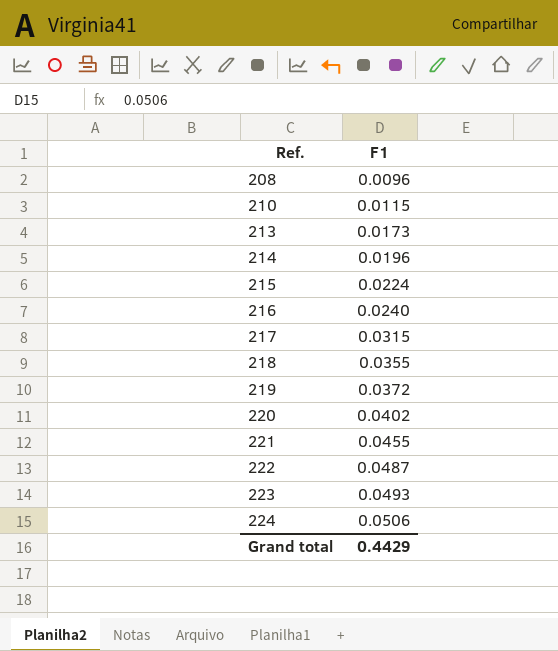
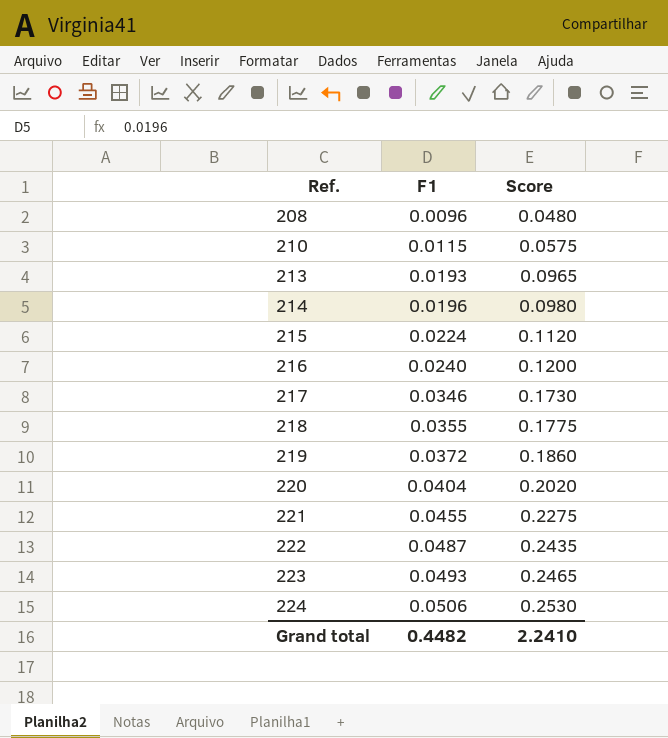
column Score | formula: none -> [F1] * 5
213 | F1: 0.0173 -> 0.0193
217 | F1: 0.0315 -> 0.0346
220 | F1: 0.0402 -> 0.0404
Grand total | F1: 0.4429 -> 0.4482

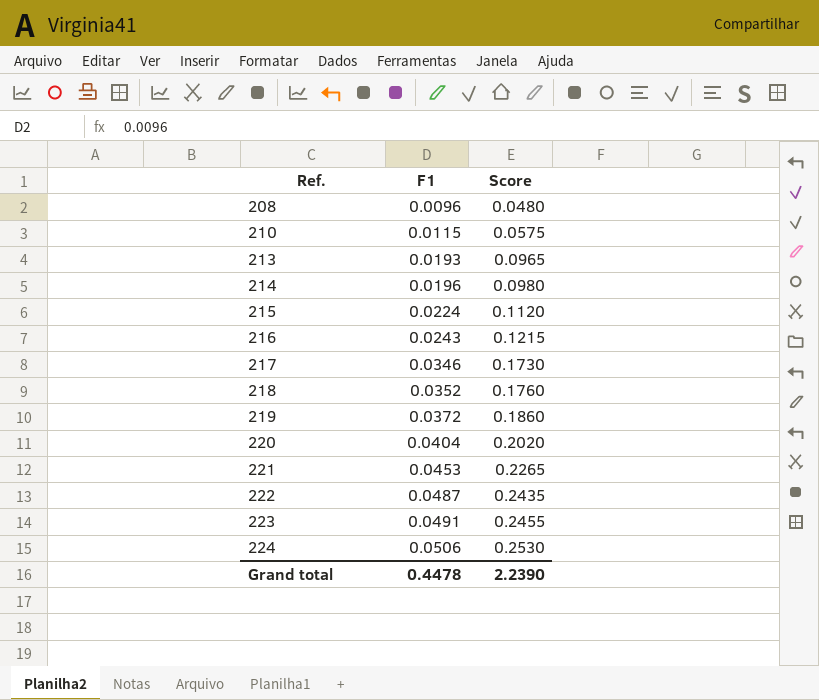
216 | F1: 0.0240 -> 0.0243
216 | Score: 0.1200 -> 0.1215
218 | F1: 0.0355 -> 0.0352
218 | Score: 0.1775 -> 0.1760
221 | F1: 0.0455 -> 0.0453
221 | Score: 0.2275 -> 0.2265
223 | F1: 0.0493 -> 0.0491
223 | Score: 0.2465 -> 0.2455
Grand total | F1: 0.4482 -> 0.4478
Grand total | Score: 2.2410 -> 2.2390

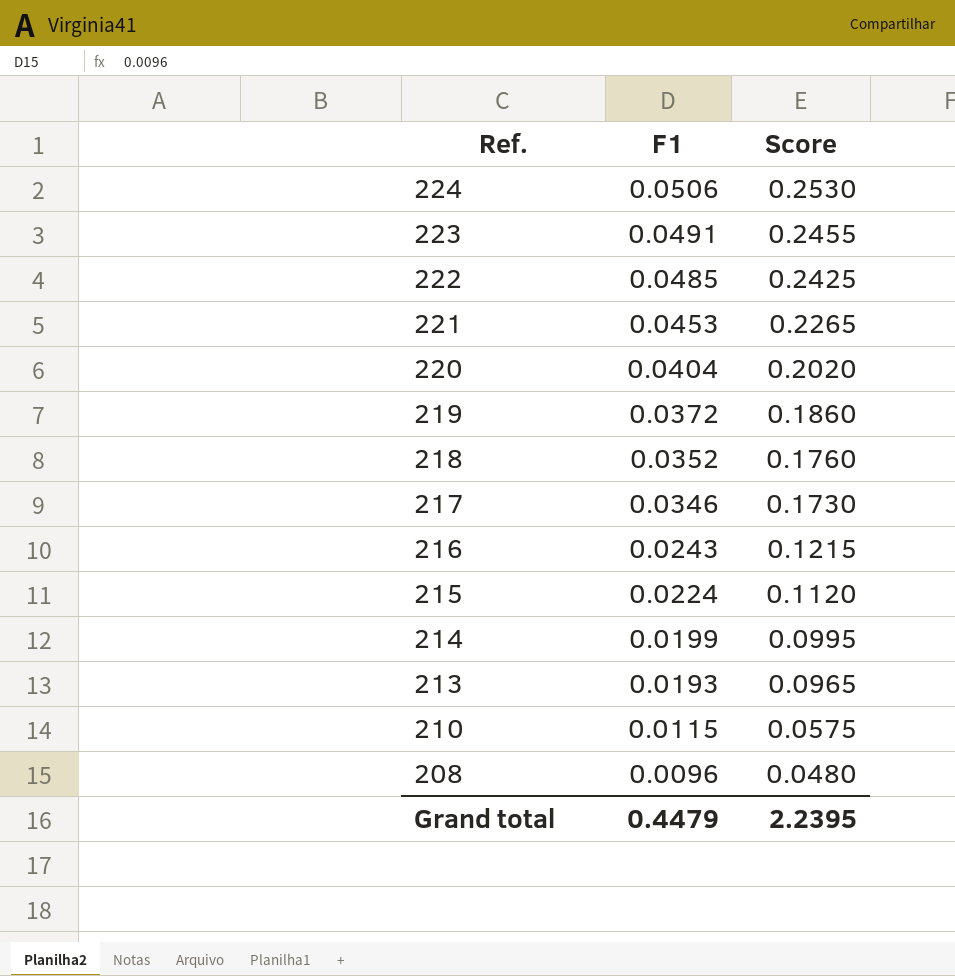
row order: Ref. ascending -> Ref. descending
222 | F1: 0.0487 -> 0.0485
222 | Score: 0.2435 -> 0.2425
214 | F1: 0.0196 -> 0.0199
214 | Score: 0.0980 -> 0.0995
Grand total | F1: 0.4478 -> 0.4479
Grand total | Score: 2.2390 -> 2.2395

